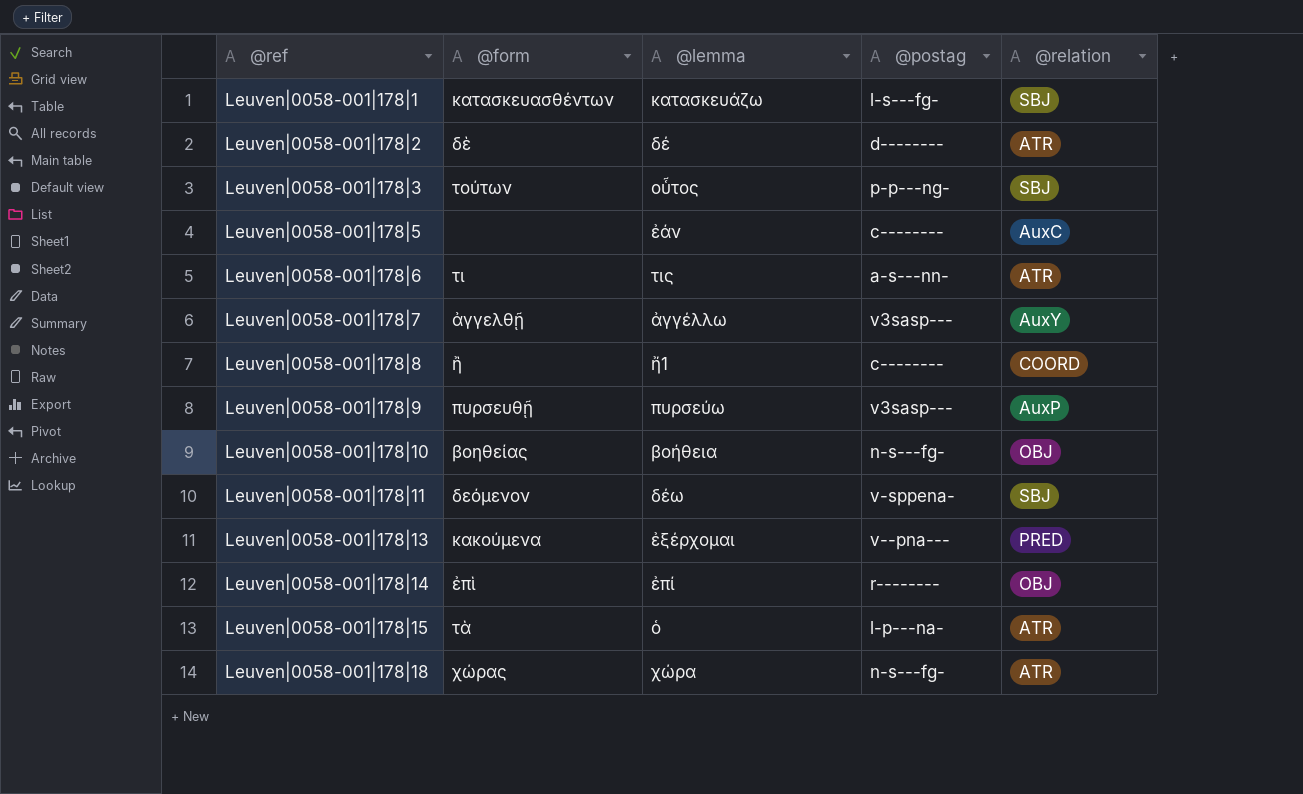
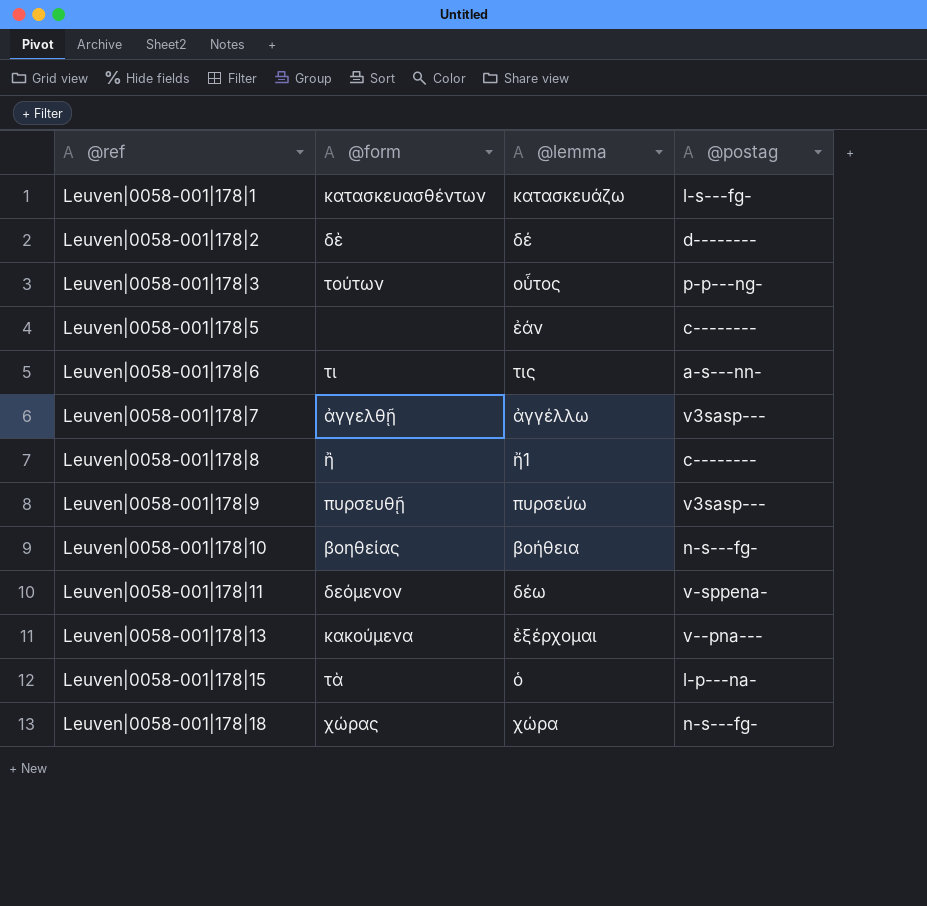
column @relation | position: 5 -> none
row Leuven|0058-001|178|14: ἐπὶ | ἐπί | r-------- | OBJ -> none

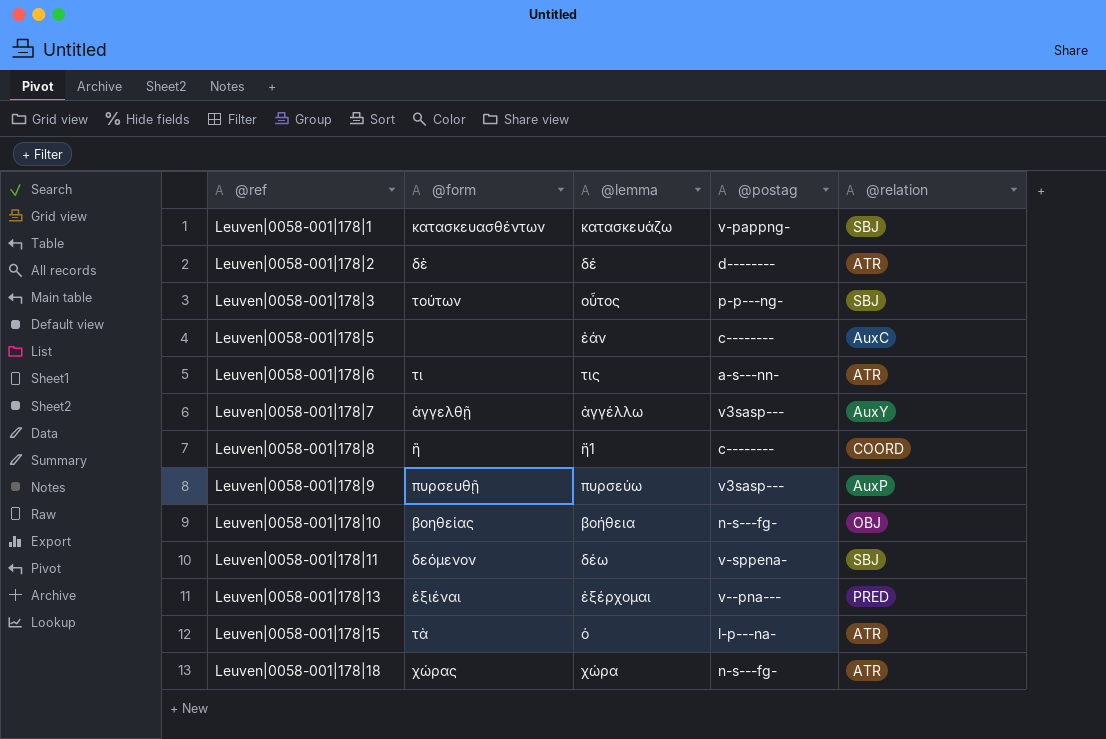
column @relation | position: none -> 5
Leuven|0058-001|178|1 | @postag: l-s---fg- -> v-pappng-
Leuven|0058-001|178|13 | @form: κακούμενα -> ἐξιέναι

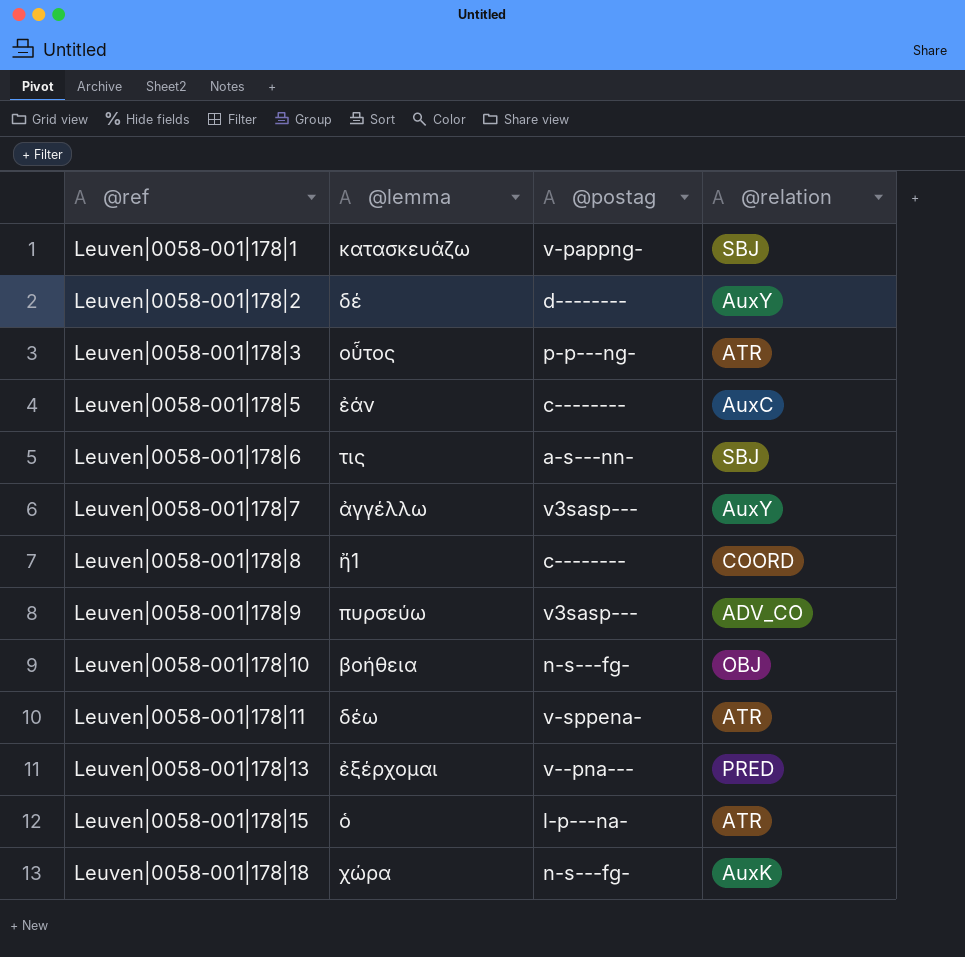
column @form | position: 2 -> none
Leuven|0058-001|178|2 | @relation: ATR -> AuxY
Leuven|0058-001|178|3 | @relation: SBJ -> ATR
Leuven|0058-001|178|6 | @relation: ATR -> SBJ
Leuven|0058-001|178|9 | @relation: AuxP -> ADV_CO
Leuven|0058-001|178|11 | @relation: SBJ -> ATR
Leuven|0058-001|178|18 | @relation: ATR -> AuxK

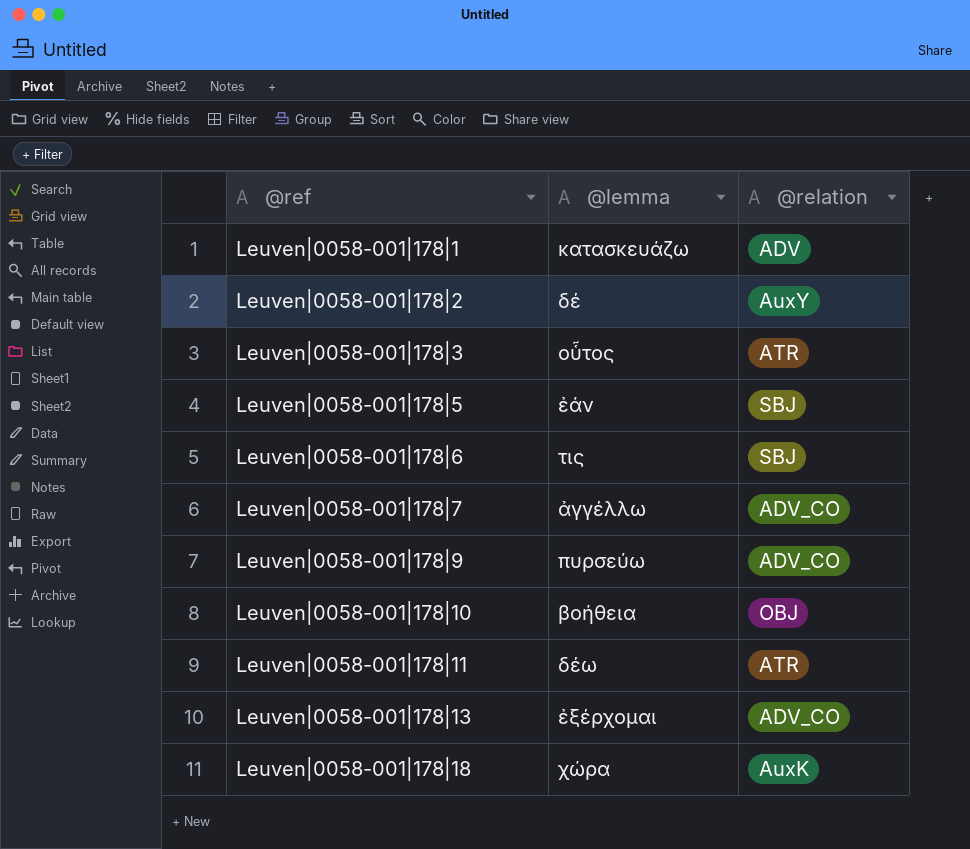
column @postag | position: 3 -> none
row Leuven|0058-001|178|8: ἤ1 | c-------- | COORD -> none
row Leuven|0058-001|178|15: ὁ | l-p---na- | ATR -> none
Leuven|0058-001|178|1 | @relation: SBJ -> ADV
Leuven|0058-001|178|5 | @relation: AuxC -> SBJ
Leuven|0058-001|178|7 | @relation: AuxY -> ADV_CO
Leuven|0058-001|178|13 | @relation: PRED -> ADV_CO

